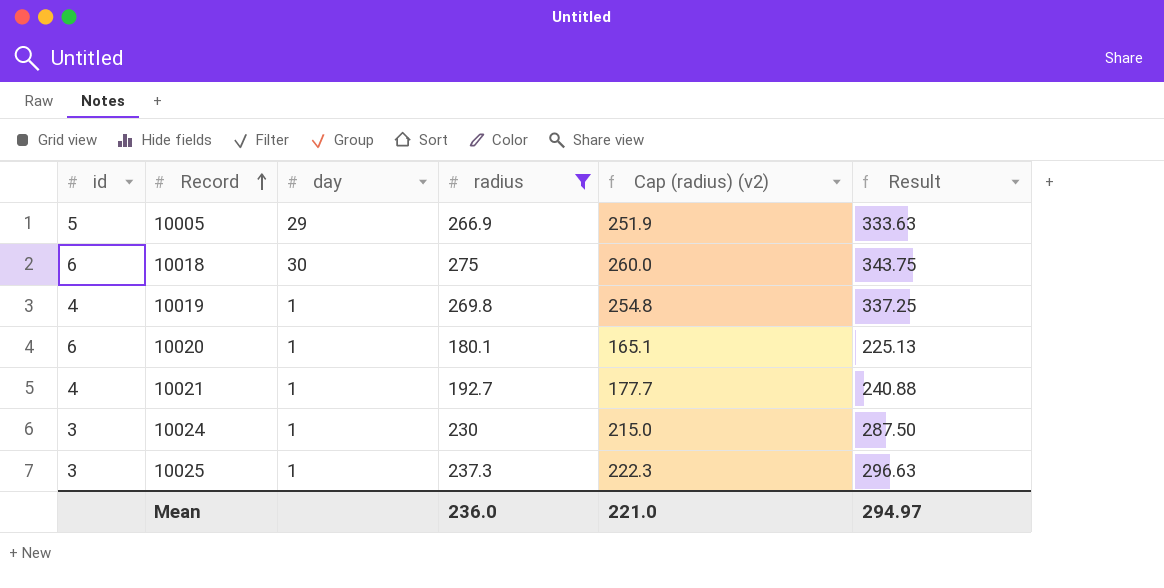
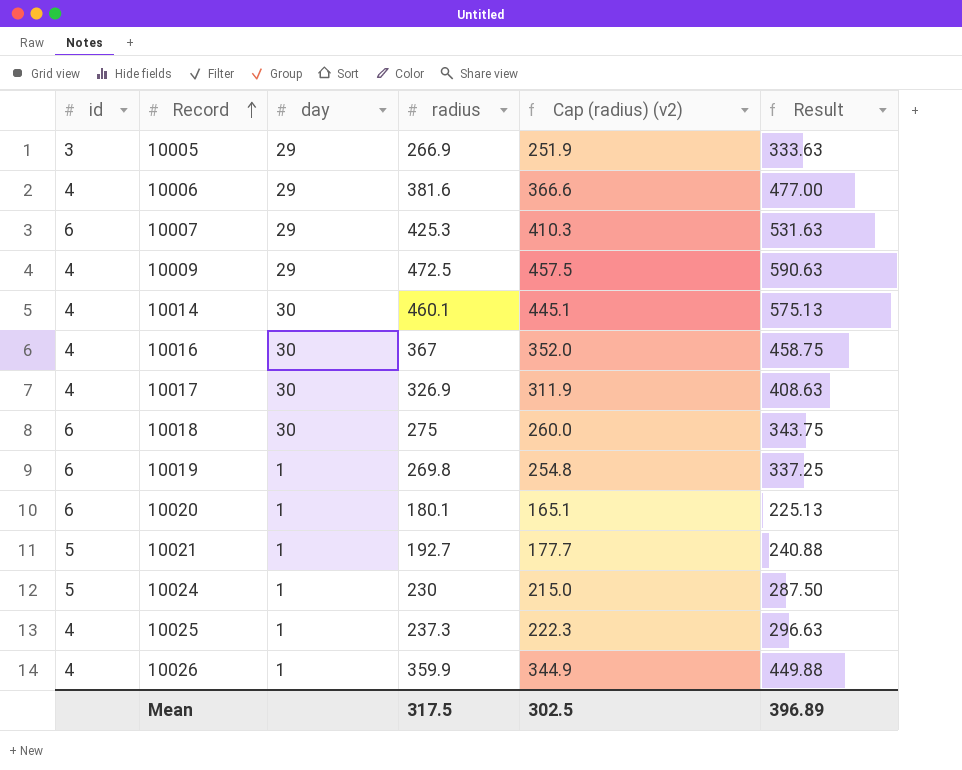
filter: radius <= 275 -> none
10005 | id: 5 -> 3
10019 | id: 4 -> 6
10021 | id: 4 -> 5
10024 | id: 3 -> 5
10025 | id: 3 -> 4
Mean | radius: 236.0 -> 317.5
Mean | Cap (radius) (v2): 221.0 -> 302.5
Mean | Result: 294.97 -> 396.89

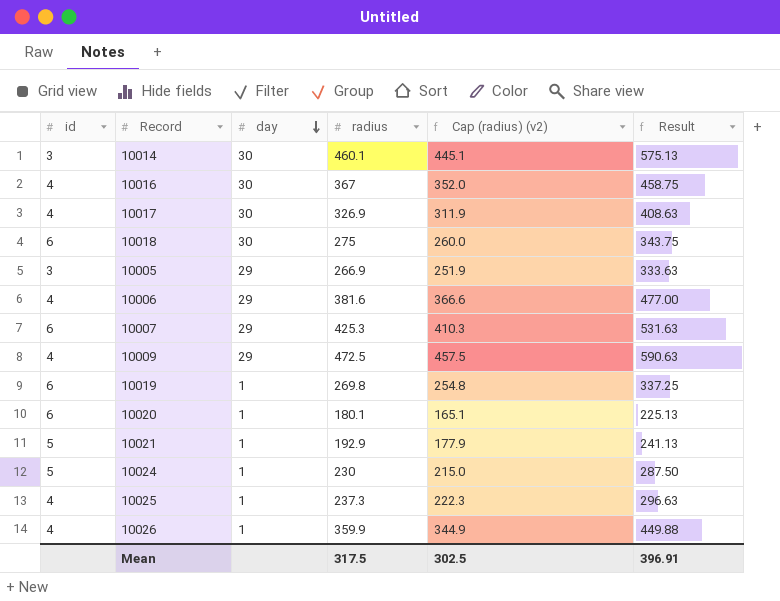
row order: Record ascending -> day descending
10014 | id: 4 -> 3
10021 | radius: 192.7 -> 192.9
10021 | Cap (radius) (v2): 177.7 -> 177.9
10021 | Result: 240.88 -> 241.13
Mean | Result: 396.89 -> 396.91

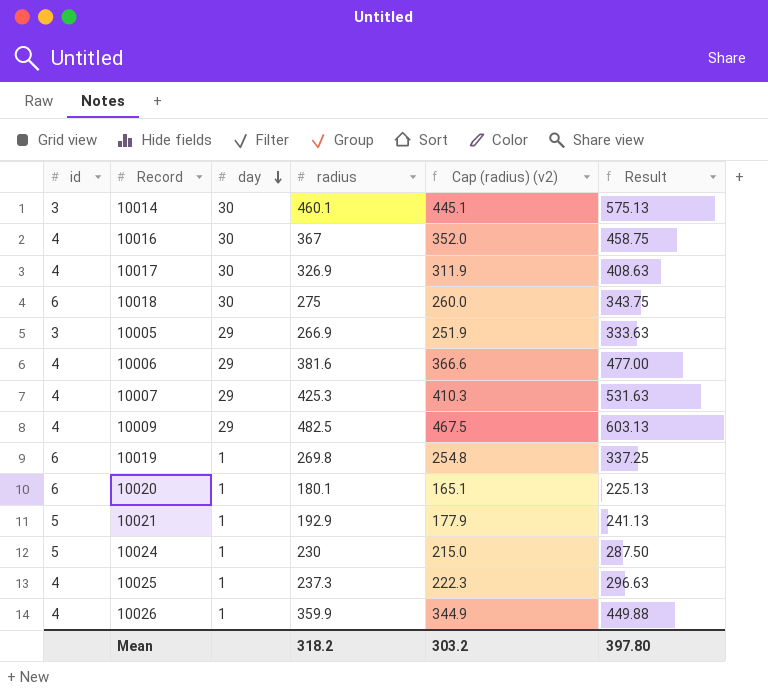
10007 | id: 6 -> 4
10009 | radius: 472.5 -> 482.5
10009 | Cap (radius) (v2): 457.5 -> 467.5
10009 | Result: 590.63 -> 603.13
Mean | radius: 317.5 -> 318.2
Mean | Cap (radius) (v2): 302.5 -> 303.2
Mean | Result: 396.91 -> 397.80

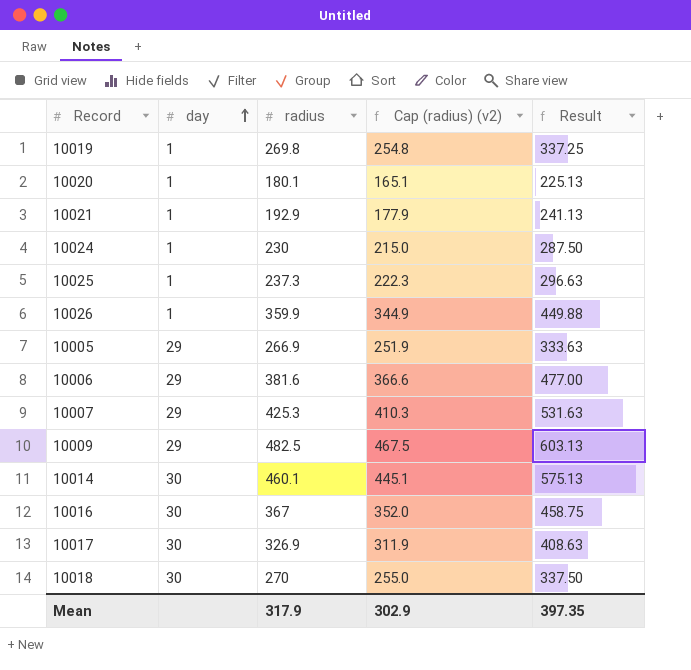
row order: day descending -> day ascending
column id | position: 1 -> none
10018 | radius: 275 -> 270
10018 | Cap (radius) (v2): 260.0 -> 255.0
10018 | Result: 343.75 -> 337.50
Mean | radius: 318.2 -> 317.9
Mean | Cap (radius) (v2): 303.2 -> 302.9
Mean | Result: 397.80 -> 397.35

